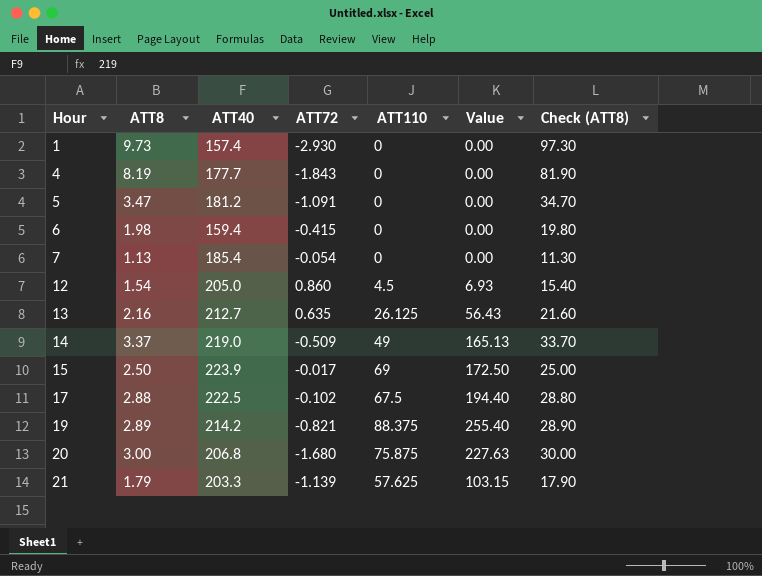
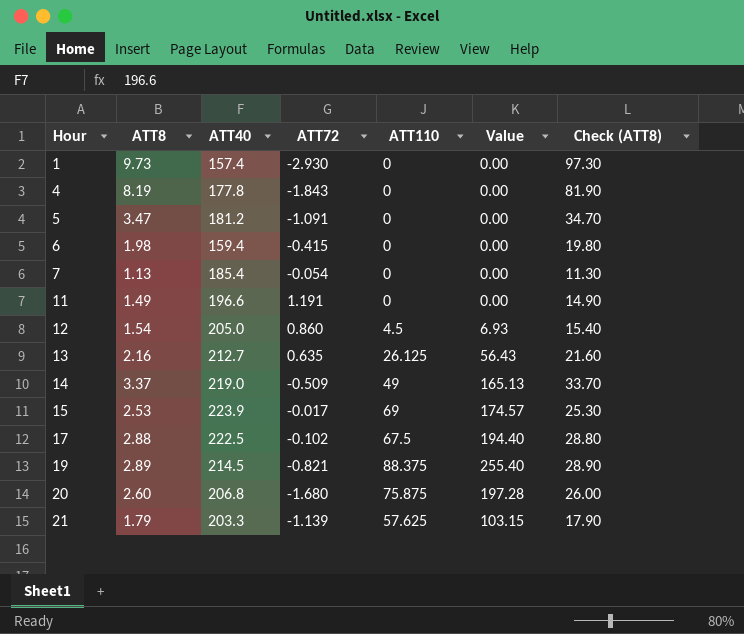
4 | ATT40: 177.7 -> 177.8
row 11: none -> 1.49 | 196.6 | 1.191 | 0 | 0.00 | 14.90
15 | ATT8: 2.50 -> 2.53
15 | Value: 172.50 -> 174.57
15 | Check (ATT8): 25.00 -> 25.30
19 | ATT40: 214.2 -> 214.5
20 | ATT8: 3.00 -> 2.60
20 | Value: 227.63 -> 197.28
20 | Check (ATT8): 30.00 -> 26.00

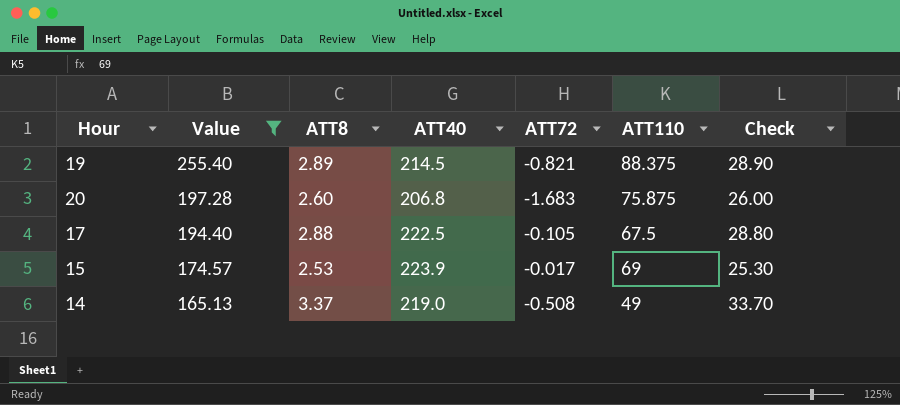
filter: none -> Value >= 165.13
row order: Hour ascending -> Value descending
column Value | position: 6 -> 2
column name: Check (ATT8) -> Check
20 | ATT72: -1.680 -> -1.683
17 | ATT72: -0.102 -> -0.105
14 | ATT72: -0.509 -> -0.508

